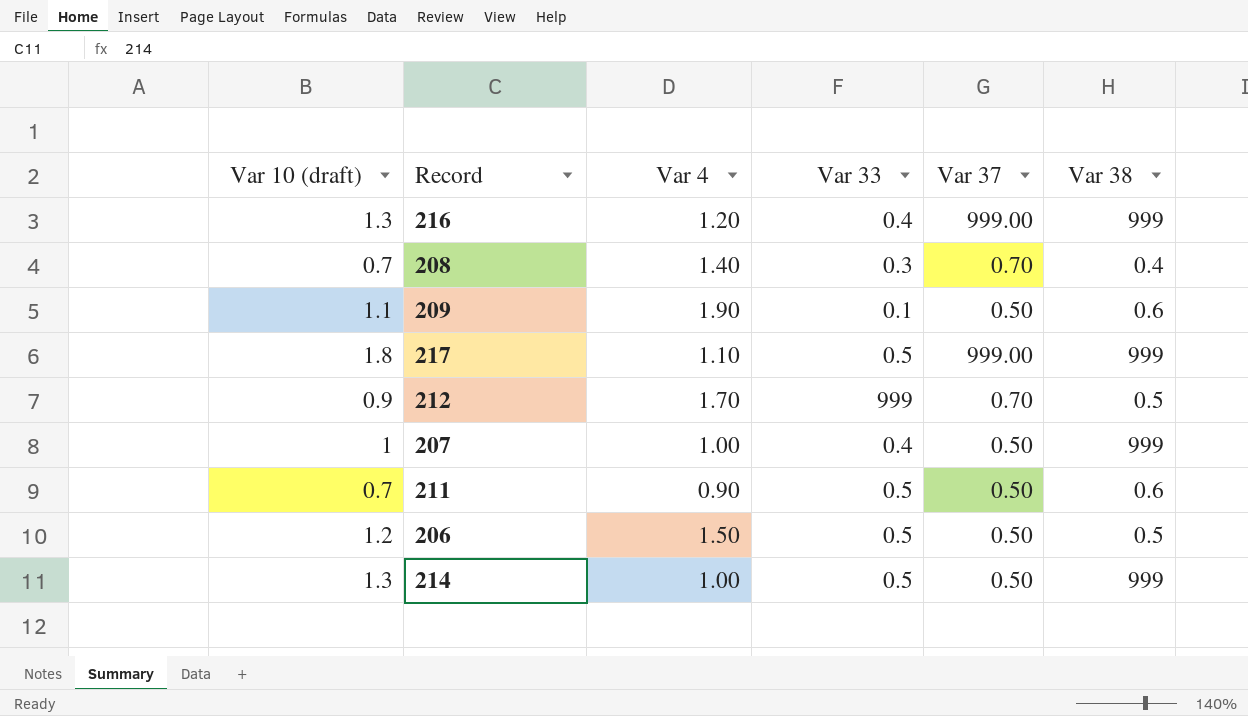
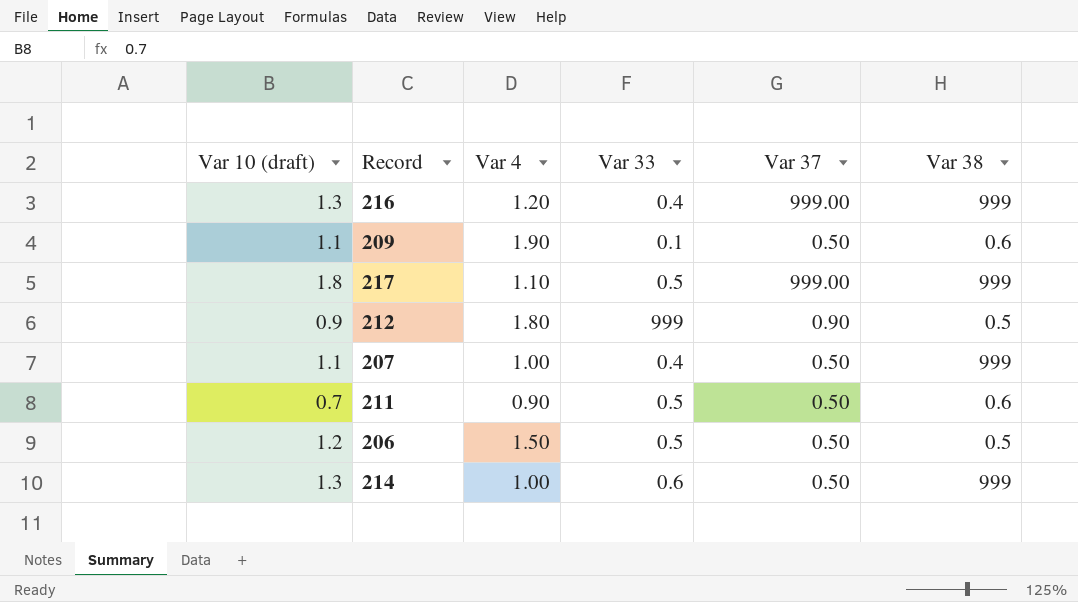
row 208: 0.7 | 1.40 | 0.3 | 0.70 | 0.4 -> none
212 | Var 4: 1.70 -> 1.80
212 | Var 37: 0.70 -> 0.90
207 | Var 10 (draft): 1 -> 1.1
214 | Var 33: 0.5 -> 0.6

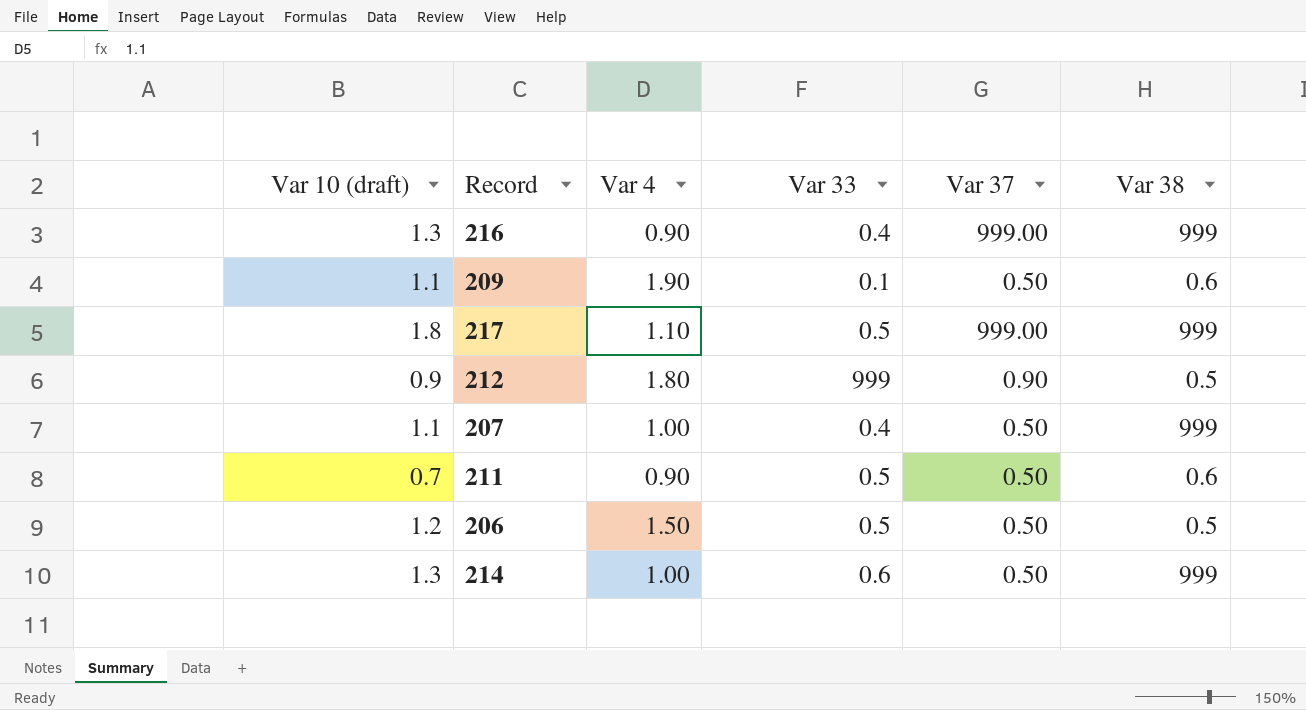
216 | Var 4: 1.20 -> 0.90

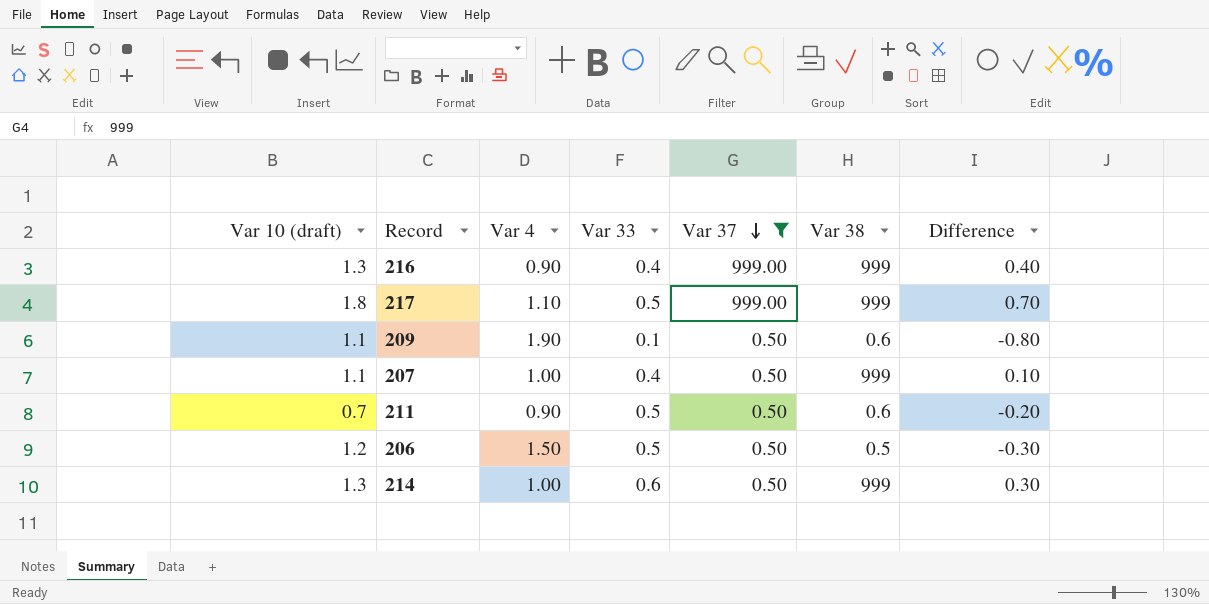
filter: none -> Var 37 != 0.90
row order: none -> Var 37 descending
column Difference | formula: none -> [Var 10 (draft)] - [Var 4]

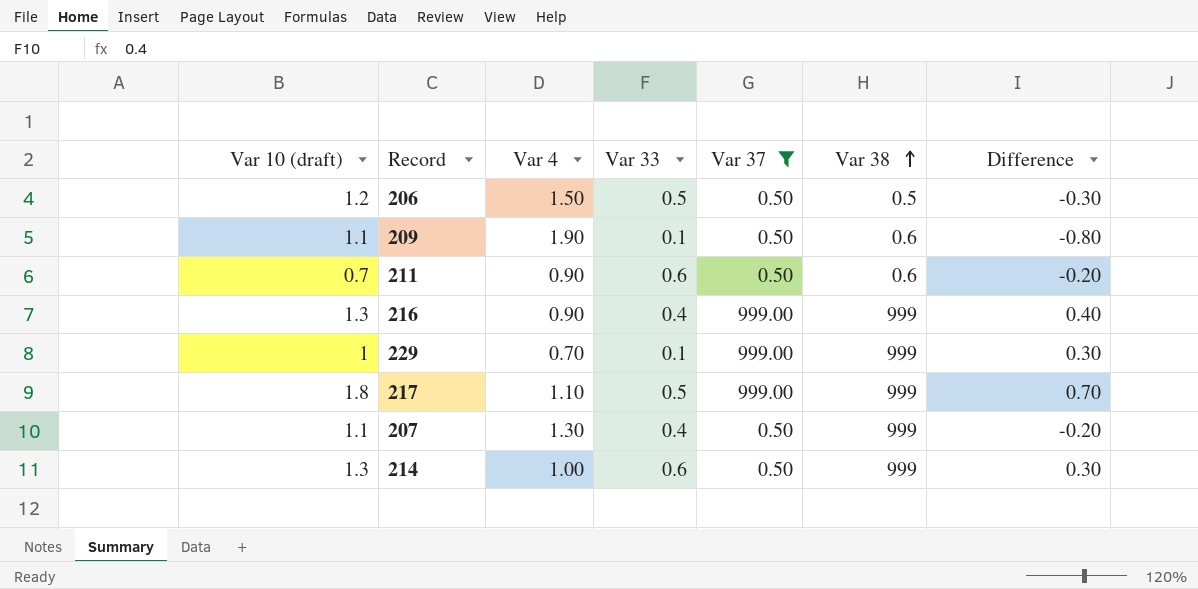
row order: Var 37 descending -> Var 38 ascending
211 | Var 33: 0.5 -> 0.6
row 229: none -> 1 | 0.70 | 0.1 | 999.00 | 999 | 0.30
207 | Var 4: 1.00 -> 1.30
207 | Difference: 0.10 -> -0.20

